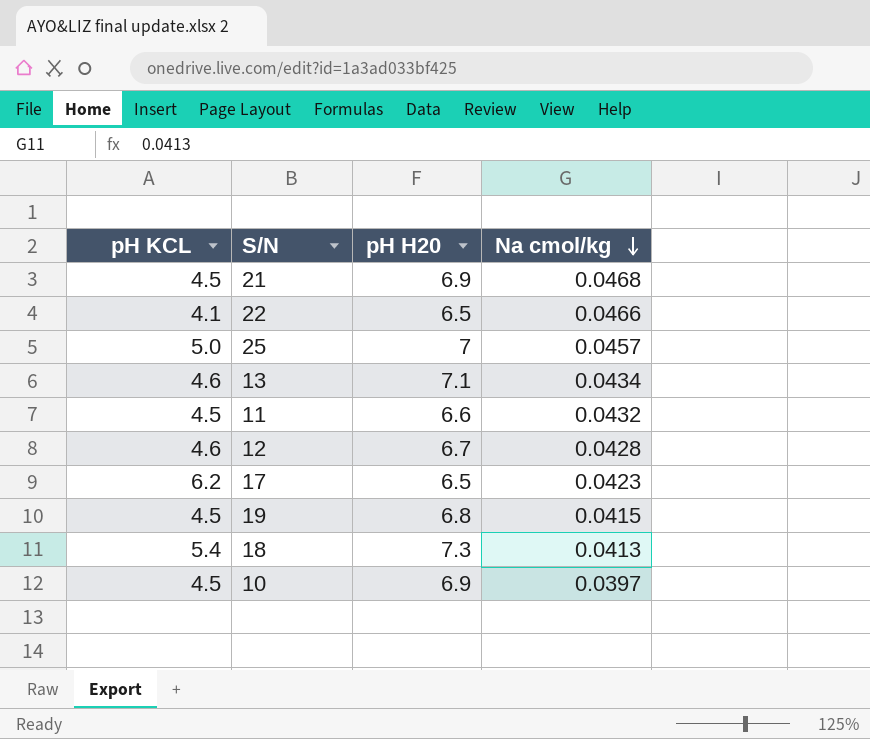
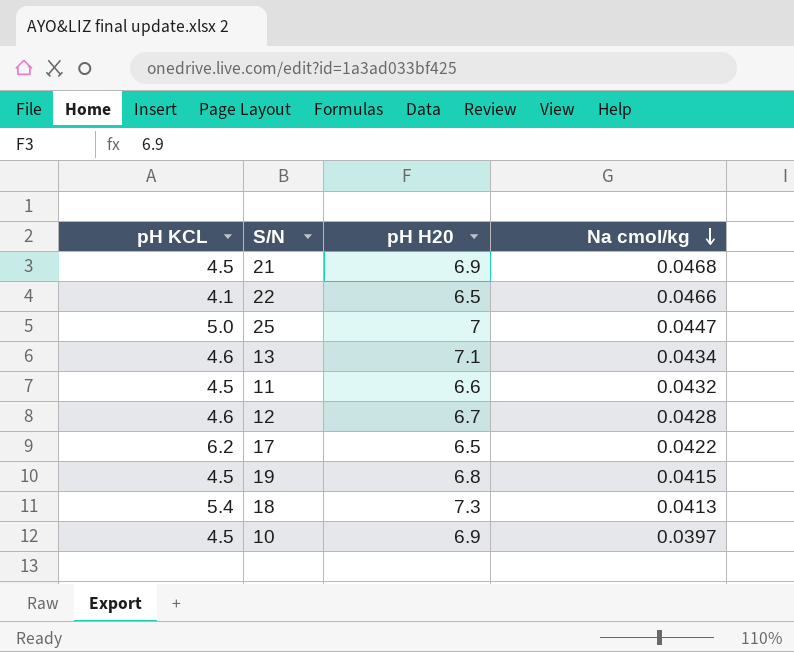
25 | Na cmol/kg: 0.0457 -> 0.0447
17 | Na cmol/kg: 0.0423 -> 0.0422

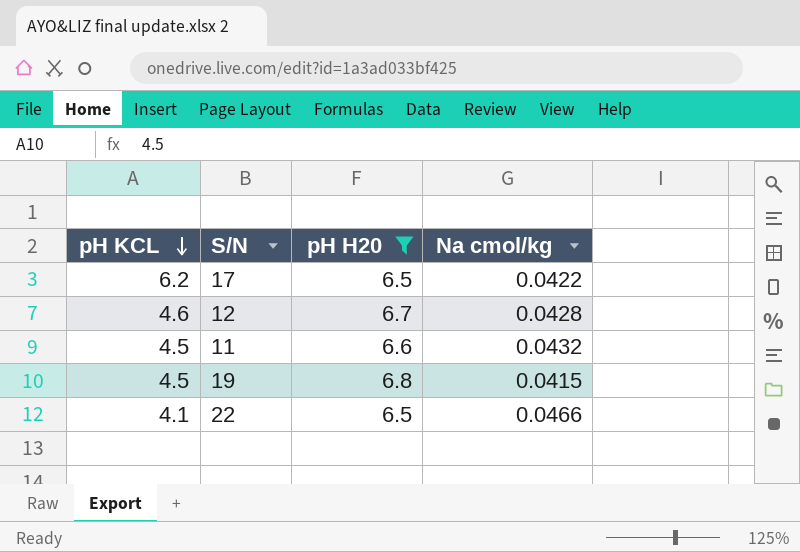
filter: none -> pH H20 <= 6.8
row order: Na cmol/kg descending -> pH KCL descending

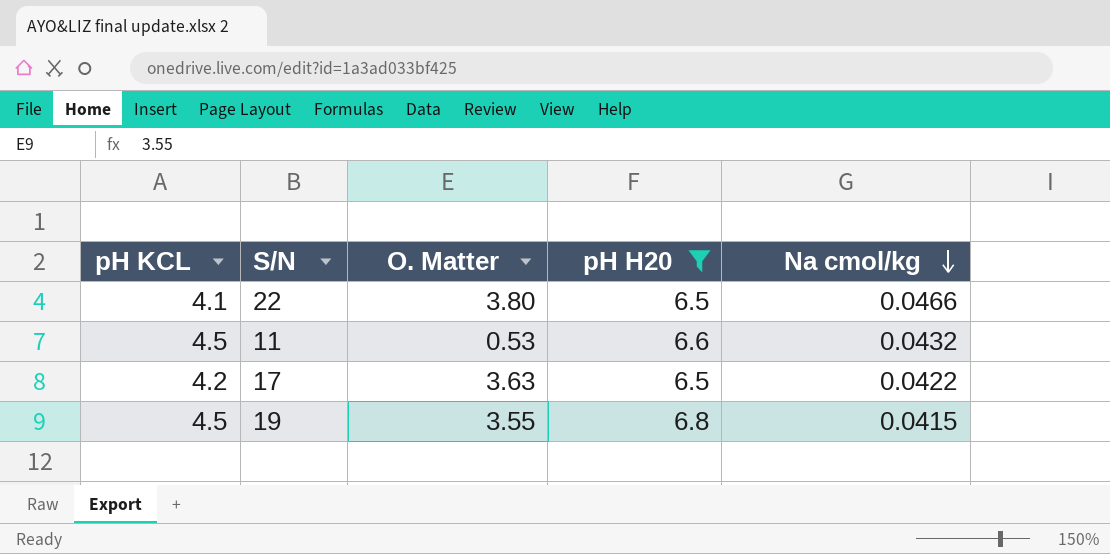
row order: pH KCL descending -> Na cmol/kg descending
column O. Matter | position: none -> 3
row 12: 4.6 | 6.7 | 0.0428 -> none
17 | pH KCL: 6.2 -> 4.2

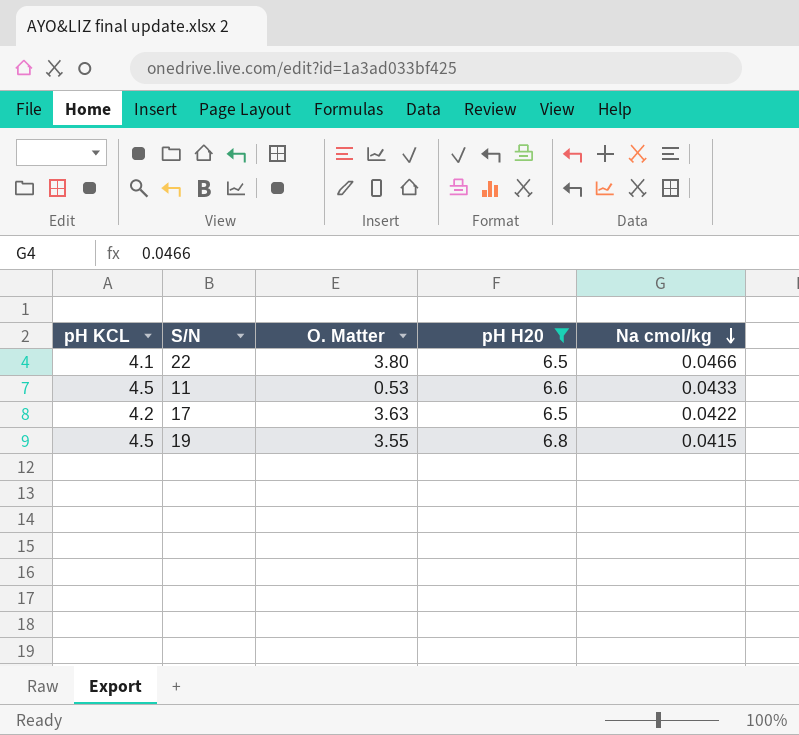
11 | Na cmol/kg: 0.0432 -> 0.0433

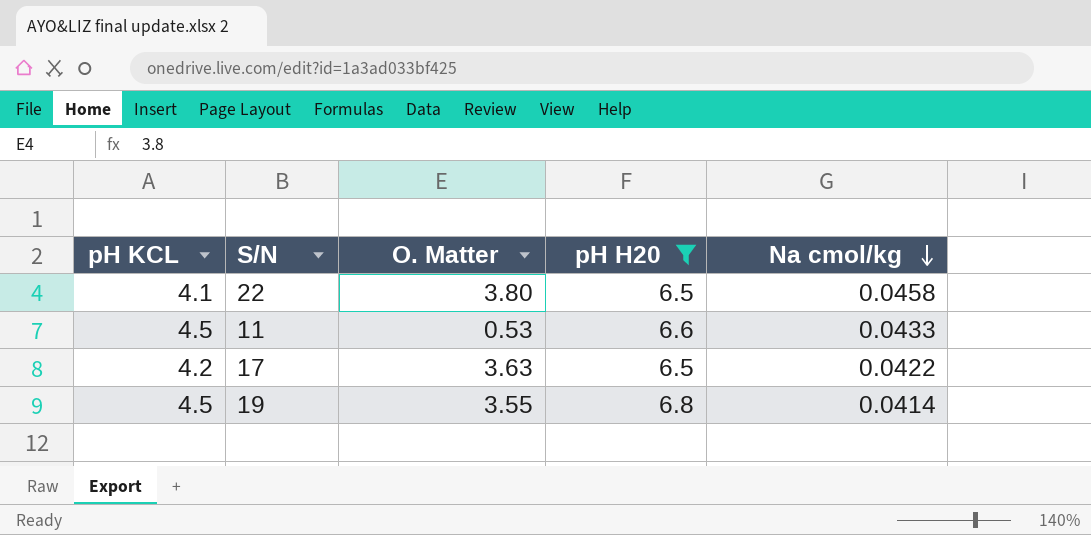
22 | Na cmol/kg: 0.0466 -> 0.0458
19 | Na cmol/kg: 0.0415 -> 0.0414

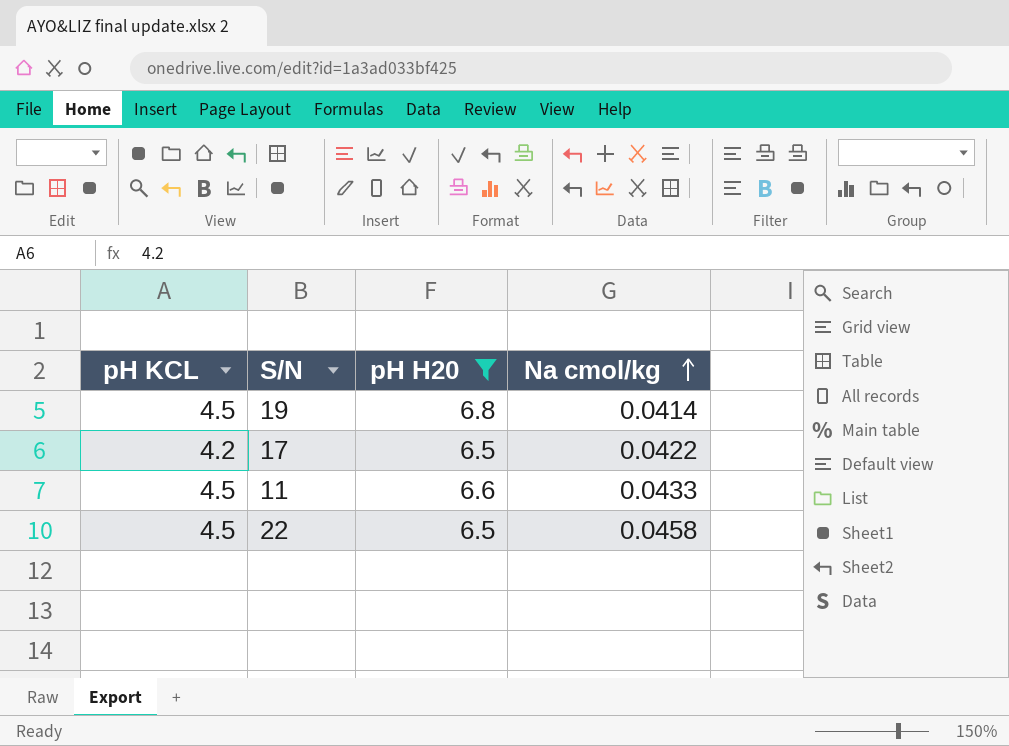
row order: Na cmol/kg descending -> Na cmol/kg ascending
column O. Matter | position: 3 -> none
22 | pH KCL: 4.1 -> 4.5

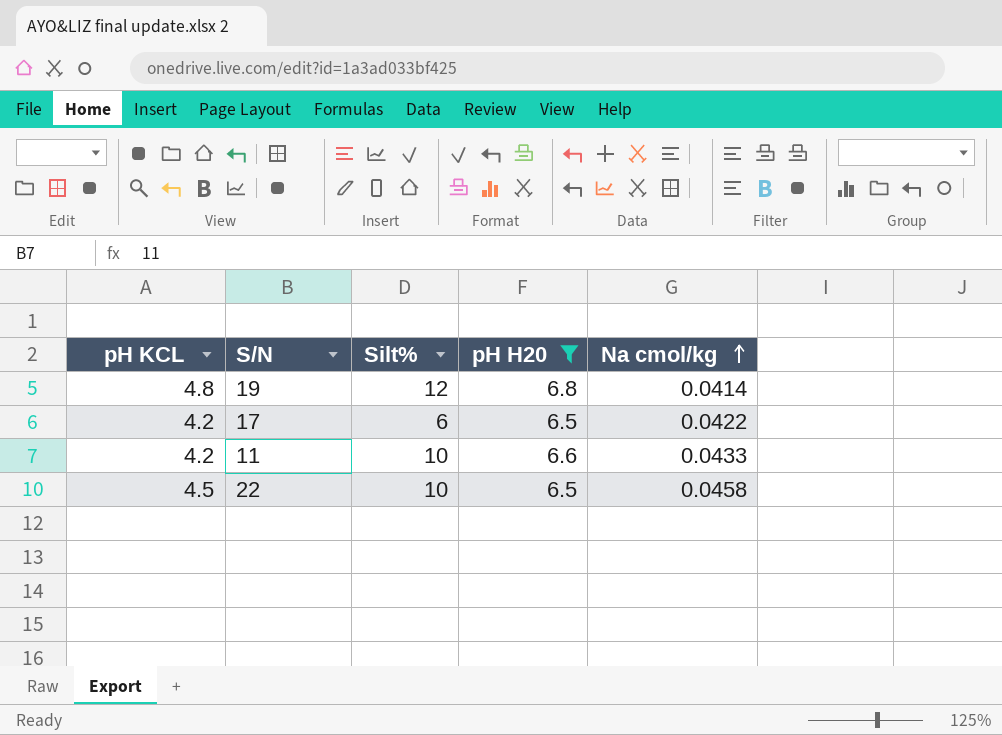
column Silt% | position: none -> 3
19 | pH KCL: 4.5 -> 4.8
11 | pH KCL: 4.5 -> 4.2

